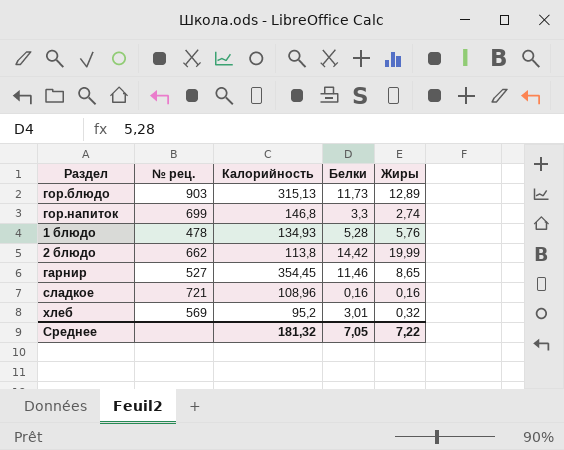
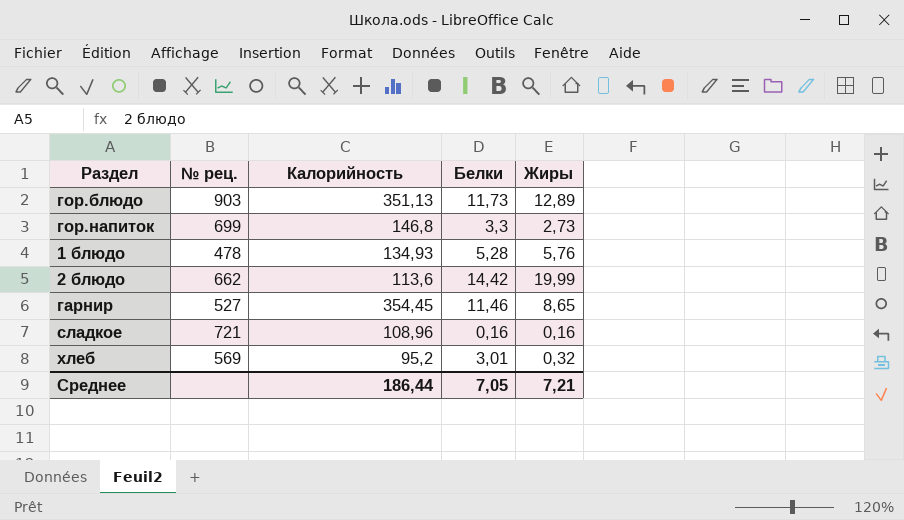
гор.блюдо | Калорийность: 315,13 -> 351,13
гор.напиток | Жиры: 2,74 -> 2,73
2 блюдо | Калорийность: 113,8 -> 113,6
Среднее | Калорийность: 181,32 -> 186,44
Среднее | Жиры: 7,22 -> 7,21

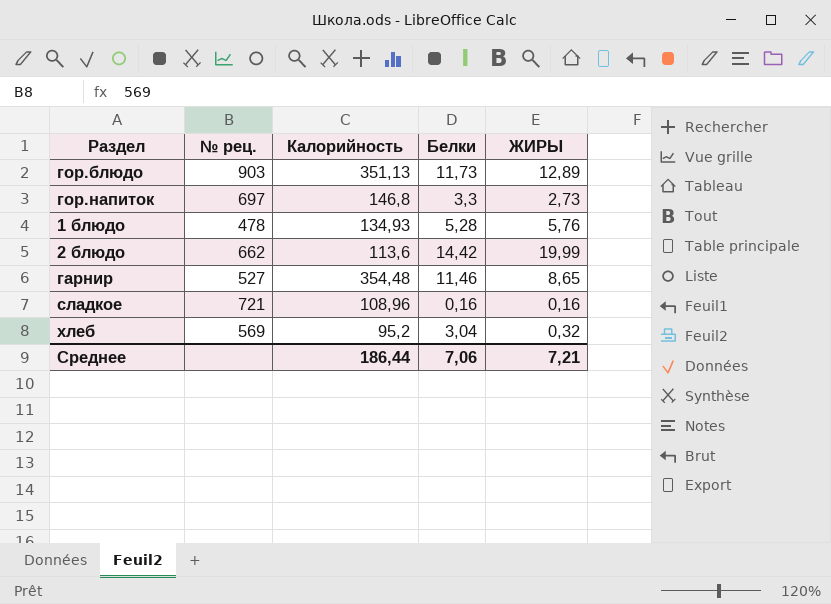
column name: Жиры -> ЖИРЫ
гор.напиток | № рец.: 699 -> 697
гарнир | Калорийность: 354,45 -> 354,48
хлеб | Белки: 3,01 -> 3,04
Среднее | Белки: 7,05 -> 7,06

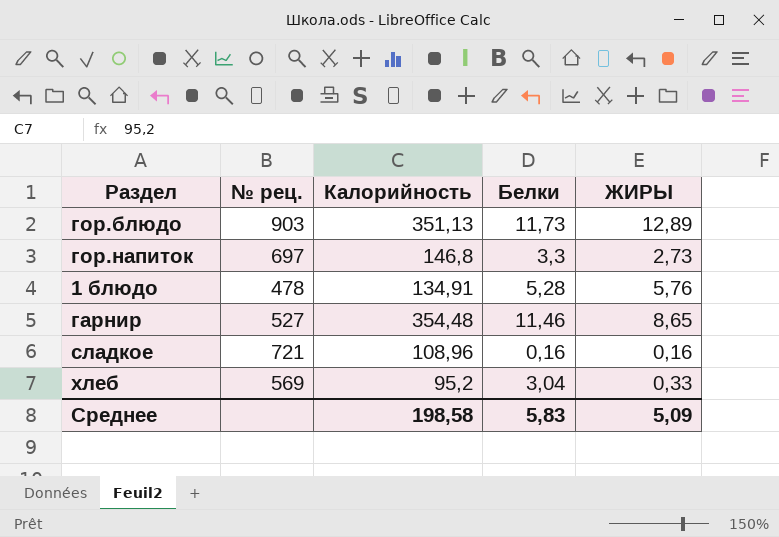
row 2 блюдо: 662 | 113,6 | 14,42 | 19,99 -> none
1 блюдо | Калорийность: 134,93 -> 134,91
хлеб | ЖИРЫ: 0,32 -> 0,33
Среднее | Калорийность: 186,44 -> 198,58
Среднее | Белки: 7,06 -> 5,83
Среднее | ЖИРЫ: 7,21 -> 5,09

